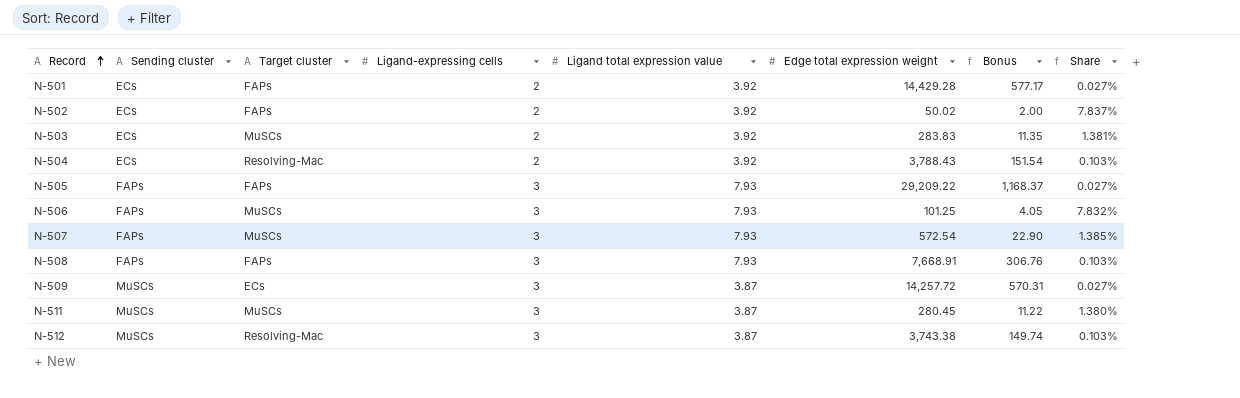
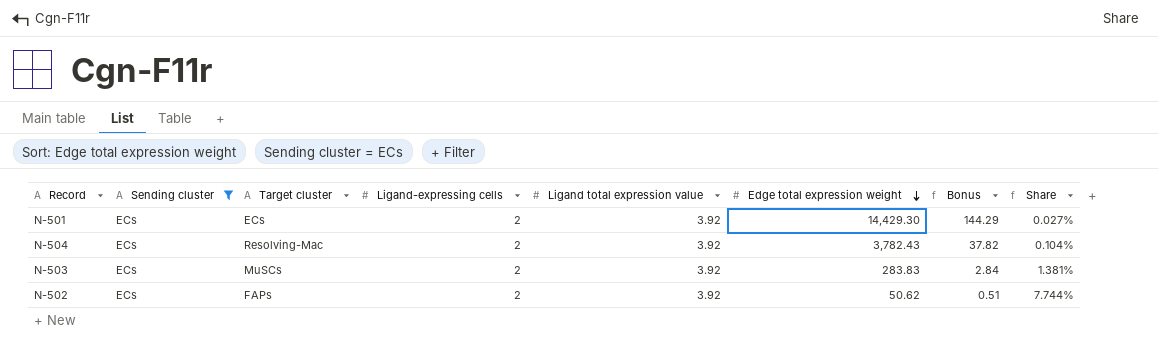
filter: none -> Sending cluster = ECs
row order: Record ascending -> Edge total expression weight descending
column Bonus | formula: [Edge total expression weight] * 0.04 -> [Edge total expression weight] * 0.01
N-501 | Target cluster: FAPs -> ECs
N-501 | Edge total expression weight: 14,429.28 -> 14,429.30
N-504 | Edge total expression weight: 3,788.43 -> 3,782.43
N-504 | Share: 0.103% -> 0.104%
N-502 | Edge total expression weight: 50.02 -> 50.62
N-502 | Share: 7.837% -> 7.744%

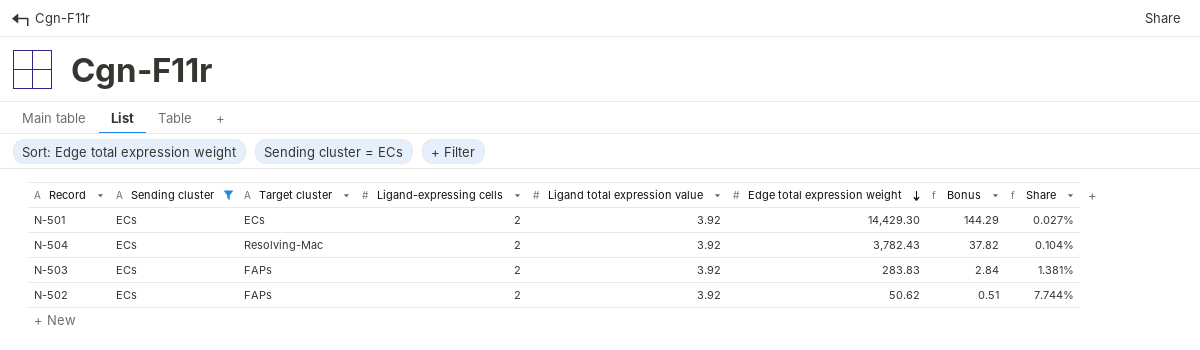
N-503 | Target cluster: MuSCs -> FAPs

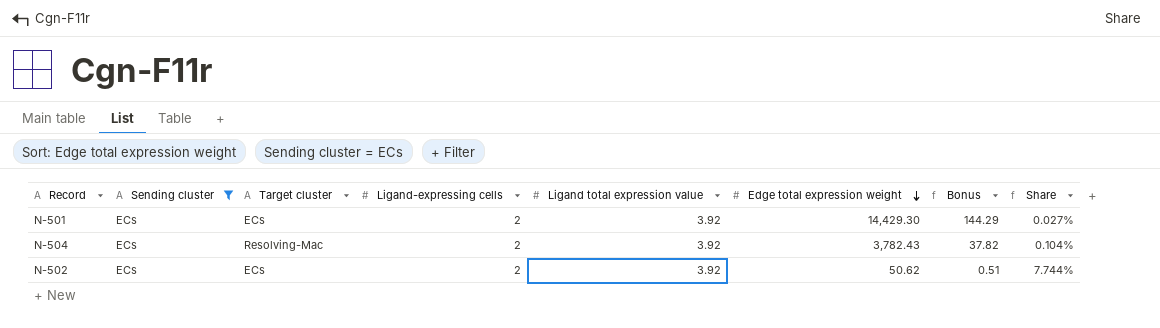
row N-503: ECs | FAPs | 2 | 3.92 | 283.83 | 2.84 | 1.381% -> none
N-502 | Target cluster: FAPs -> ECs

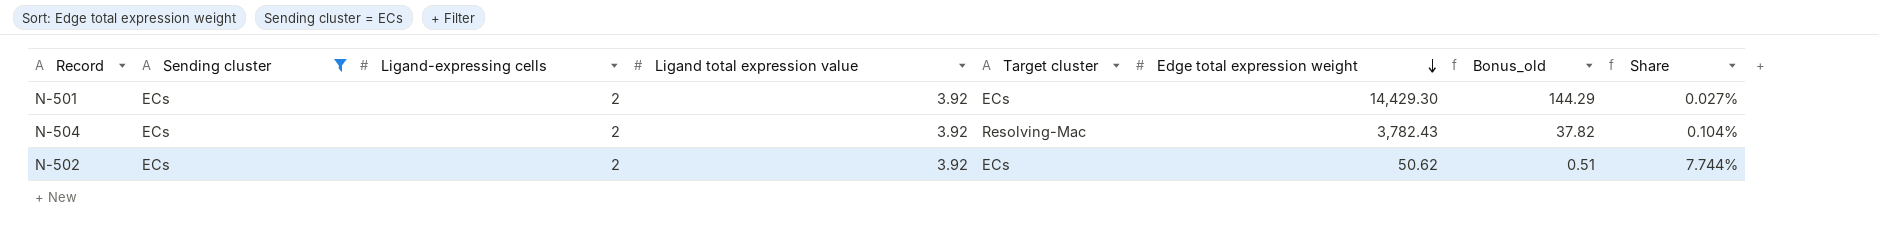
column Target cluster | position: 3 -> 5
column name: Bonus -> Bonus_old

